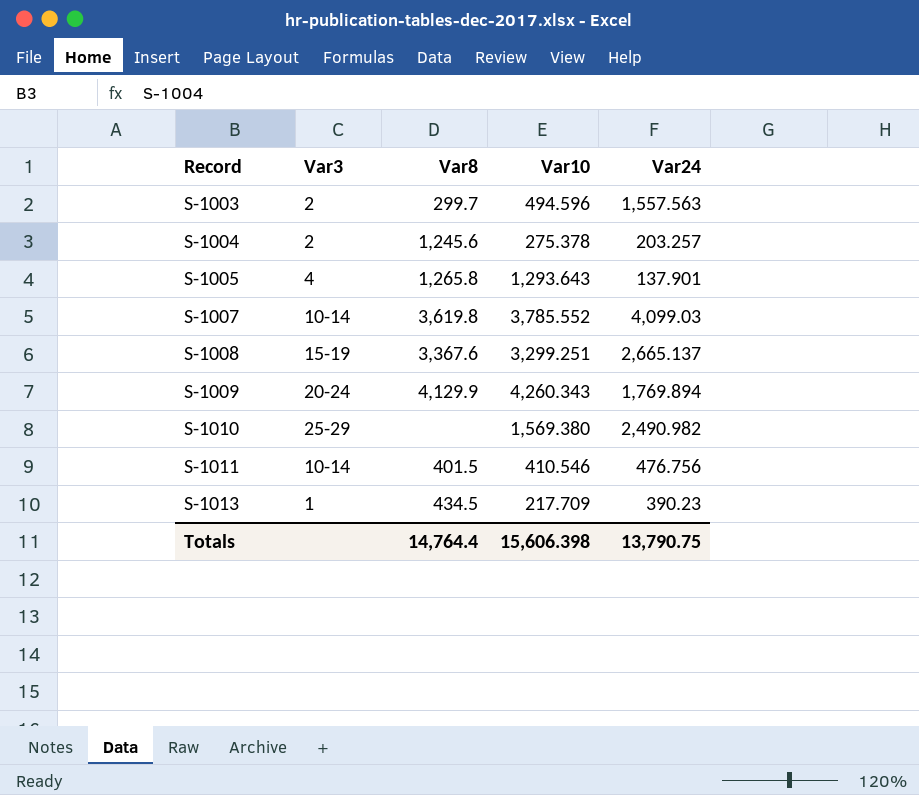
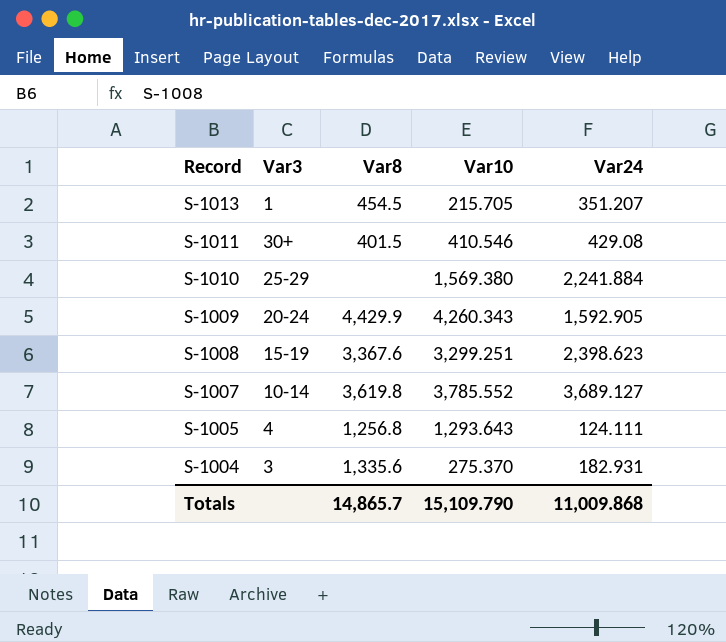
row order: Record ascending -> Record descending
row S-1003: 2 | 299.7 | 494.596 | 1,557.563 -> none
S-1013 | Var8: 434.5 -> 454.5
S-1013 | Var10: 217.709 -> 215.705
S-1013 | Var24: 390.23 -> 351.207
S-1011 | Var3: 10-14 -> 30+
S-1011 | Var24: 476.756 -> 429.08
S-1010 | Var24: 2,490.982 -> 2,241.884
S-1009 | Var8: 4,129.9 -> 4,429.9
S-1009 | Var24: 1,769.894 -> 1,592.905
S-1008 | Var24: 2,665.137 -> 2,398.623
S-1007 | Var24: 4,099.03 -> 3,689.127
S-1005 | Var8: 1,265.8 -> 1,256.8
S-1005 | Var24: 137.901 -> 124.111
S-1004 | Var3: 2 -> 3
S-1004 | Var8: 1,245.6 -> 1,335.6
S-1004 | Var10: 275.378 -> 275.370
S-1004 | Var24: 203.257 -> 182.931
Totals | Var8: 14,764.4 -> 14,865.7
Totals | Var10: 15,606.398 -> 15,109.790
Totals | Var24: 13,790.75 -> 11,009.868

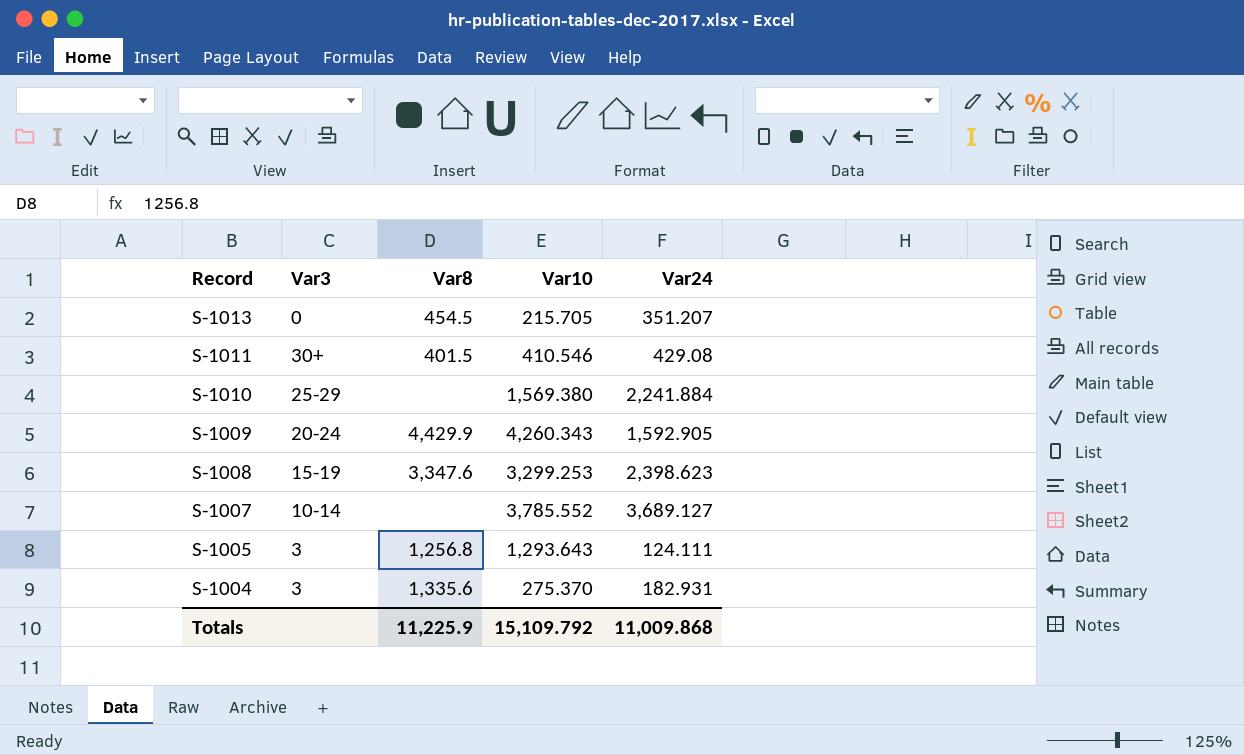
S-1013 | Var3: 1 -> 0
S-1008 | Var8: 3,367.6 -> 3,347.6
S-1008 | Var10: 3,299.251 -> 3,299.253
S-1007 | Var8: 3,619.8 -> none
S-1005 | Var3: 4 -> 3
Totals | Var8: 14,865.7 -> 11,225.9
Totals | Var10: 15,109.790 -> 15,109.792

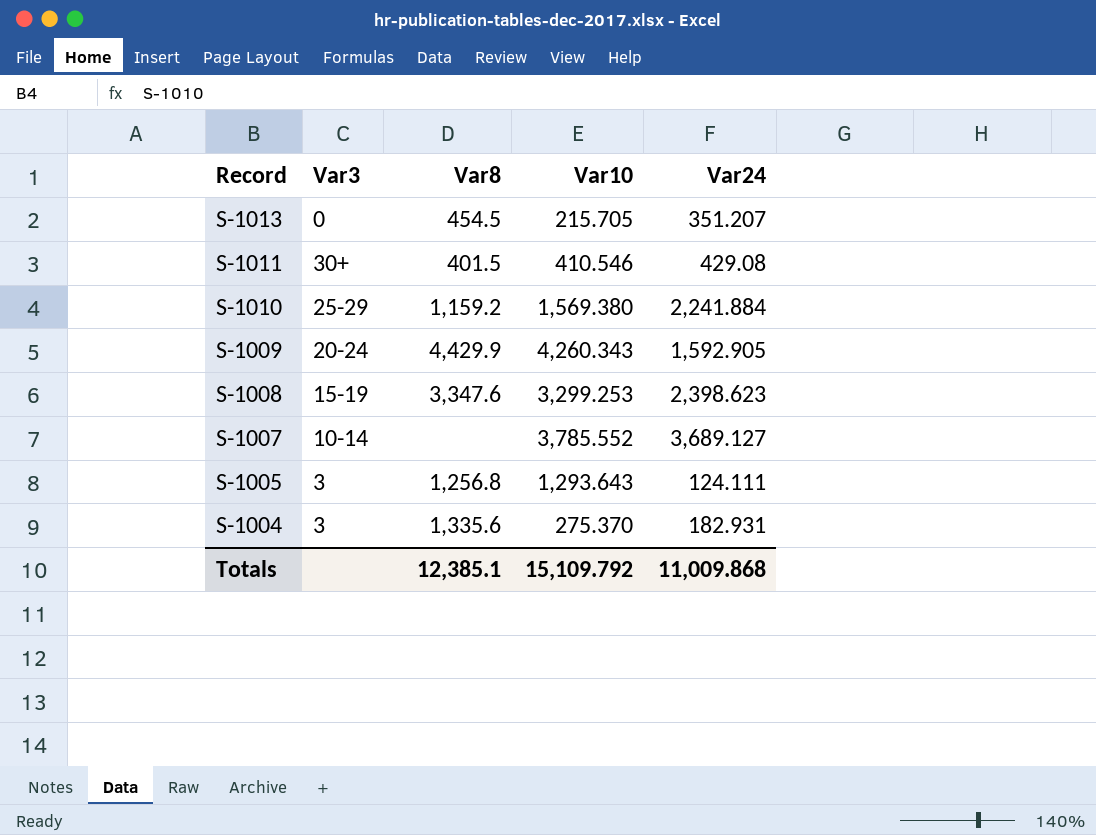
S-1010 | Var8: none -> 1,159.2
Totals | Var8: 11,225.9 -> 12,385.1

